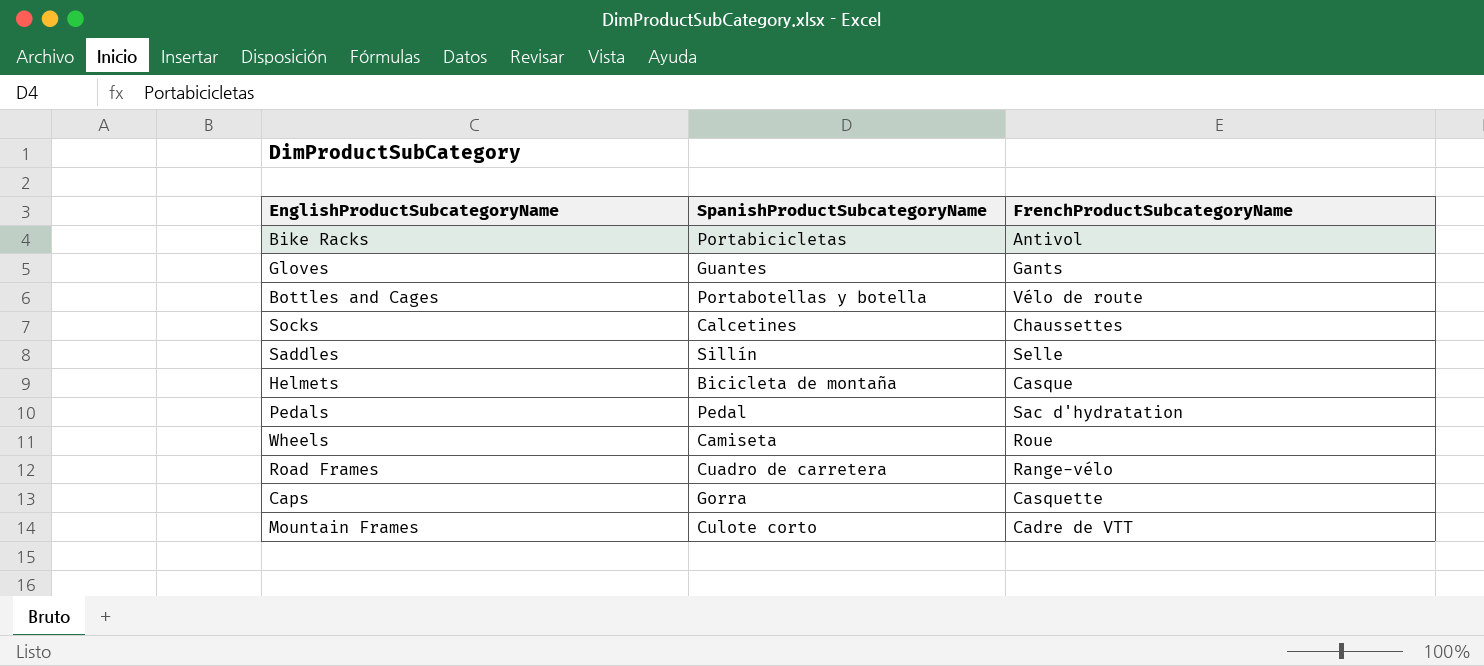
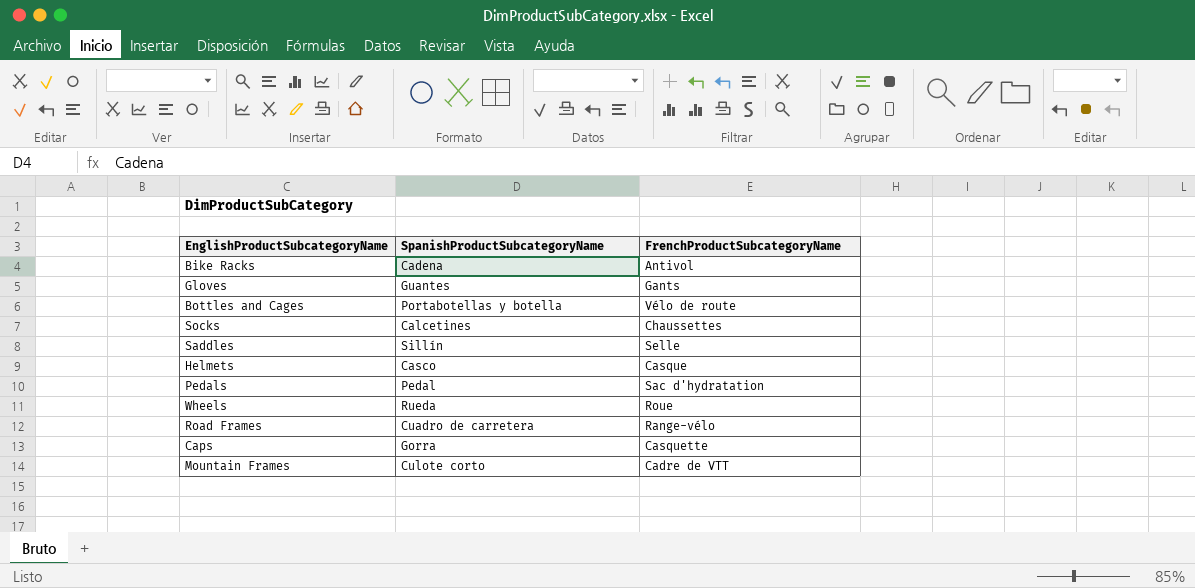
Bike Racks | SpanishProductSubcategoryName: Portabicicletas -> Cadena
Helmets | SpanishProductSubcategoryName: Bicicleta de montaña -> Casco
Wheels | SpanishProductSubcategoryName: Camiseta -> Rueda

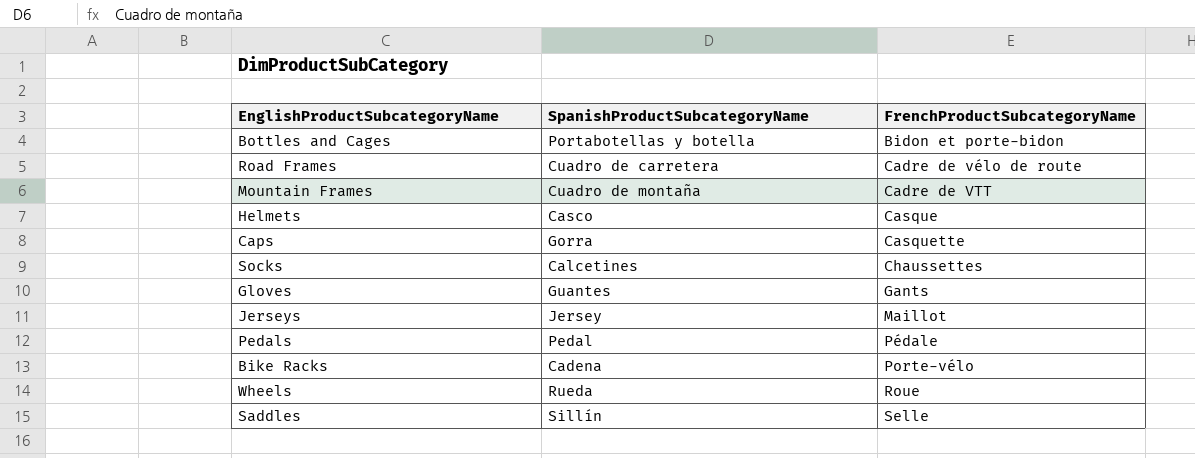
row order: none -> FrenchProductSubcategoryName ascending
Bottles and Cages | FrenchProductSubcategoryName: Vélo de route -> Bidon et porte-bidon
Road Frames | FrenchProductSubcategoryName: Range-vélo -> Cadre de vélo de route
Mountain Frames | SpanishProductSubcategoryName: Culote corto -> Cuadro de montaña
row Jerseys: none -> Jersey | Maillot
Pedals | FrenchProductSubcategoryName: Sac d'hydratation -> Pédale
Bike Racks | FrenchProductSubcategoryName: Antivol -> Porte-vélo

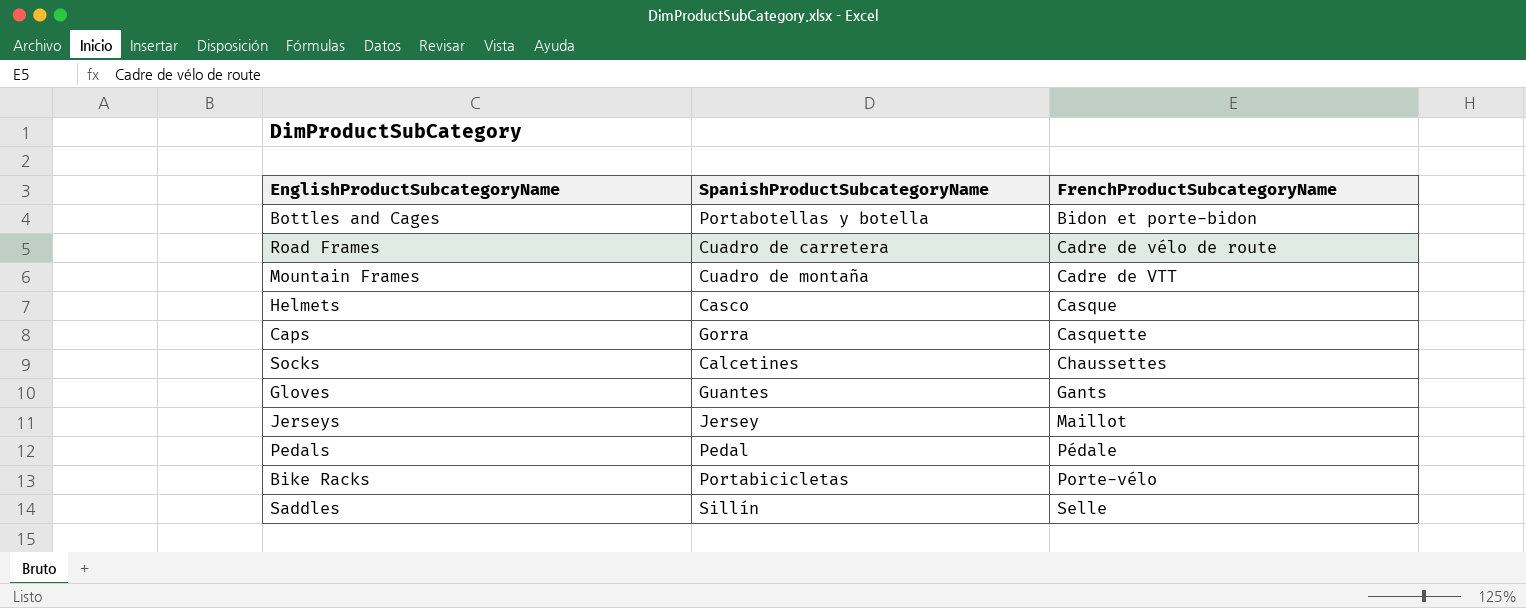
row Wheels: Rueda | Roue -> none
Bike Racks | SpanishProductSubcategoryName: Cadena -> Portabicicletas

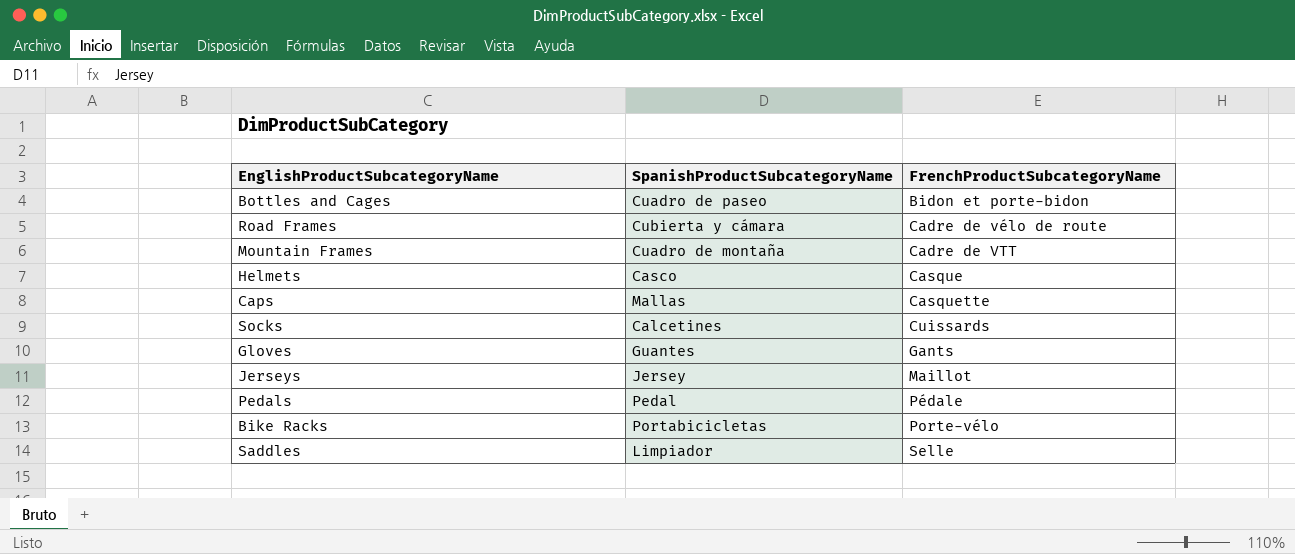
Bottles and Cages | SpanishProductSubcategoryName: Portabotellas y botella -> Cuadro de paseo
Road Frames | SpanishProductSubcategoryName: Cuadro de carretera -> Cubierta y cámara
Caps | SpanishProductSubcategoryName: Gorra -> Mallas
Socks | FrenchProductSubcategoryName: Chaussettes -> Cuissards
Saddles | SpanishProductSubcategoryName: Sillín -> Limpiador

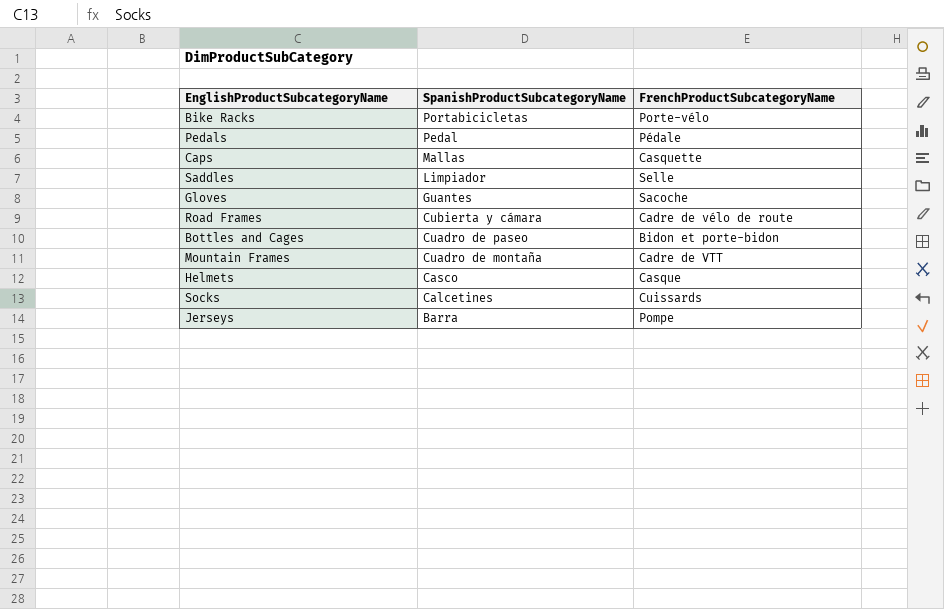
row order: FrenchProductSubcategoryName ascending -> SpanishProductSubcategoryName descending
Gloves | FrenchProductSubcategoryName: Gants -> Sacoche
Jerseys | SpanishProductSubcategoryName: Jersey -> Barra
Jerseys | FrenchProductSubcategoryName: Maillot -> Pompe

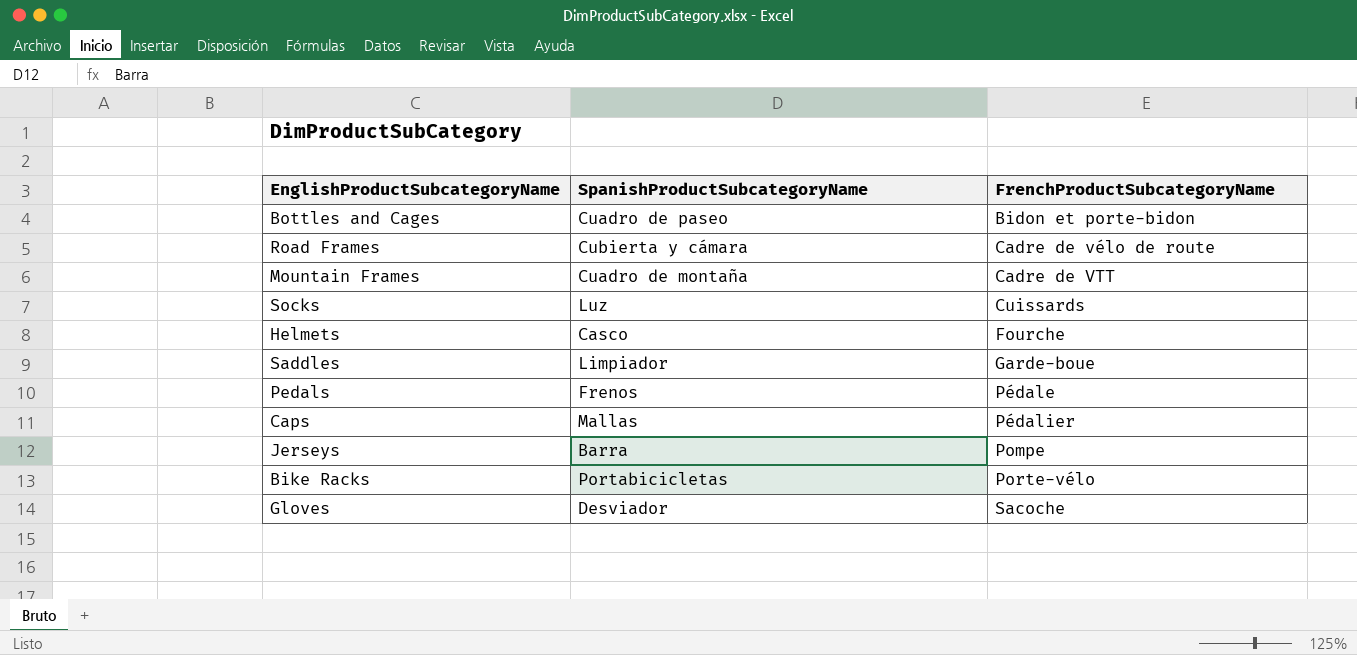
row order: SpanishProductSubcategoryName descending -> FrenchProductSubcategoryName ascending
Socks | SpanishProductSubcategoryName: Calcetines -> Luz
Helmets | FrenchProductSubcategoryName: Casque -> Fourche
Saddles | FrenchProductSubcategoryName: Selle -> Garde-boue
Pedals | SpanishProductSubcategoryName: Pedal -> Frenos
Caps | FrenchProductSubcategoryName: Casquette -> Pédalier
Gloves | SpanishProductSubcategoryName: Guantes -> Desviador

